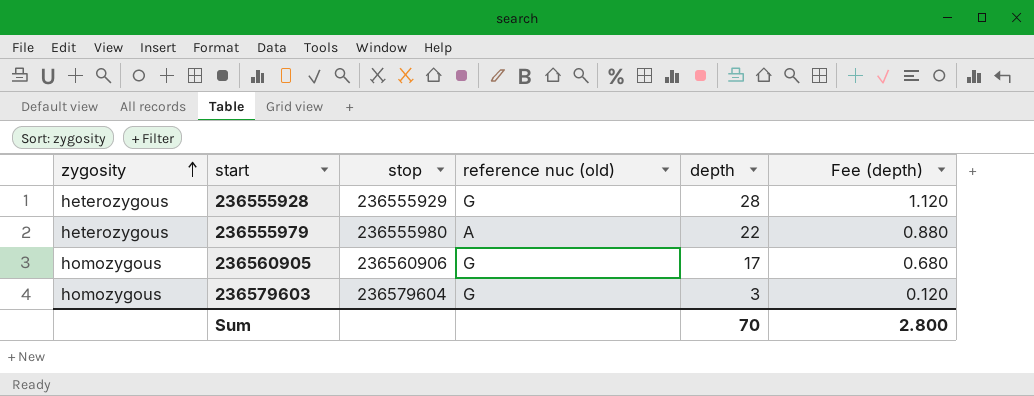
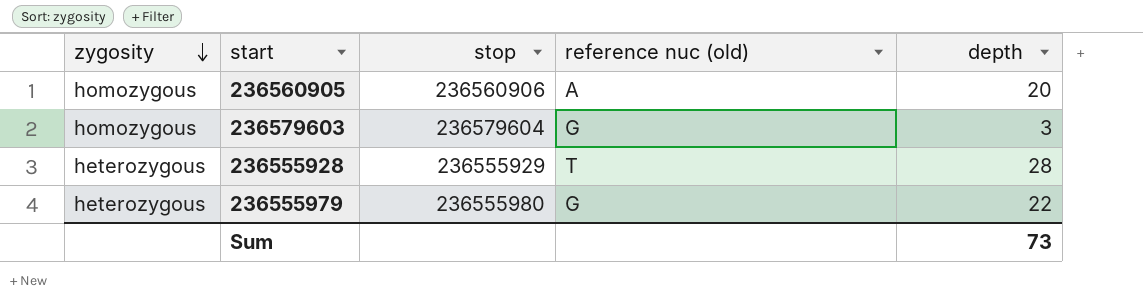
row order: zygosity ascending -> zygosity descending
column Fee (depth) | formula: [depth] * 0.04 -> none
236560905 | reference nuc (old): G -> A
236560905 | depth: 17 -> 20
236555928 | reference nuc (old): G -> T
236555979 | reference nuc (old): A -> G
Sum | depth: 70 -> 73

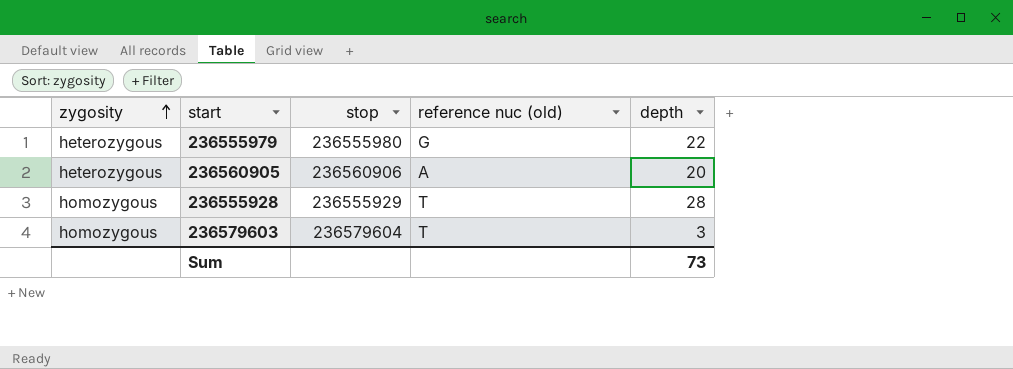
row order: zygosity descending -> zygosity ascending
236560905 | zygosity: homozygous -> heterozygous
236555928 | zygosity: heterozygous -> homozygous
236579603 | reference nuc (old): G -> T

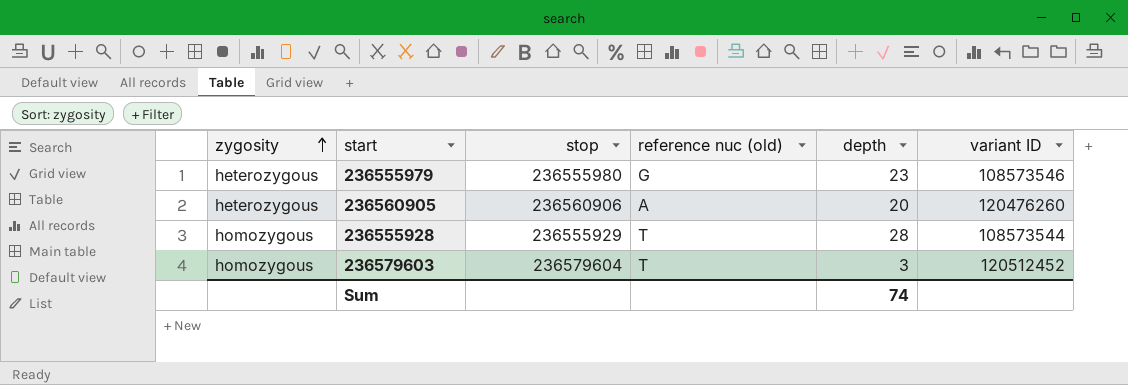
column variant ID | position: none -> 6
236555979 | depth: 22 -> 23
Sum | depth: 73 -> 74

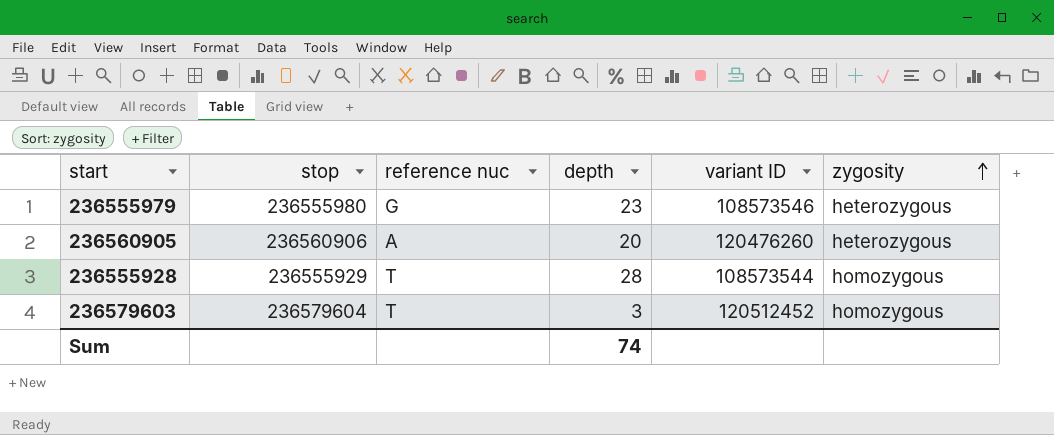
column name: reference nuc (old) -> reference nuc
column zygosity | position: 1 -> 6

